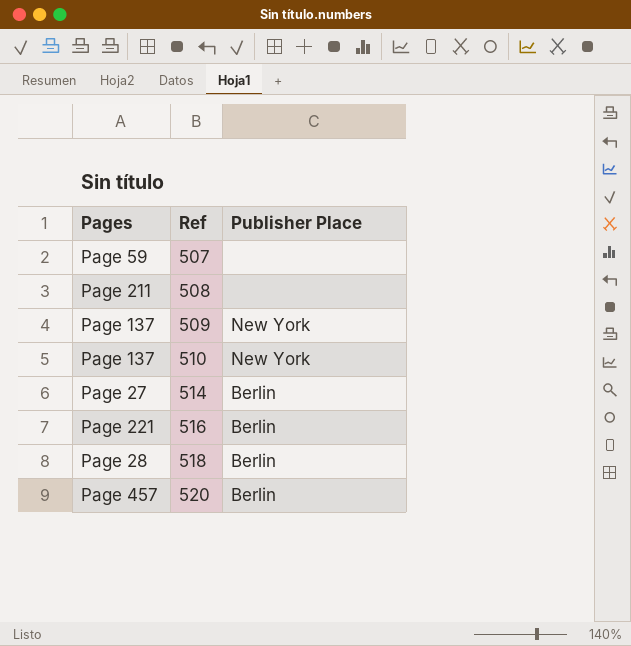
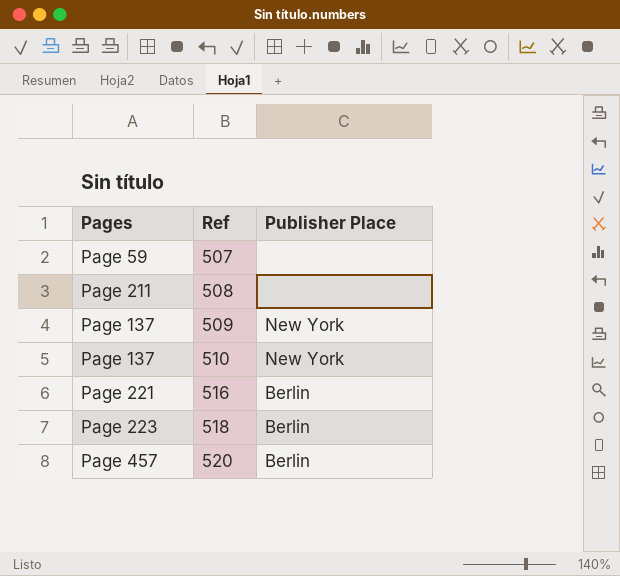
row 514: Page 27 | Berlin -> none
518 | Pages: Page 28 -> Page 223

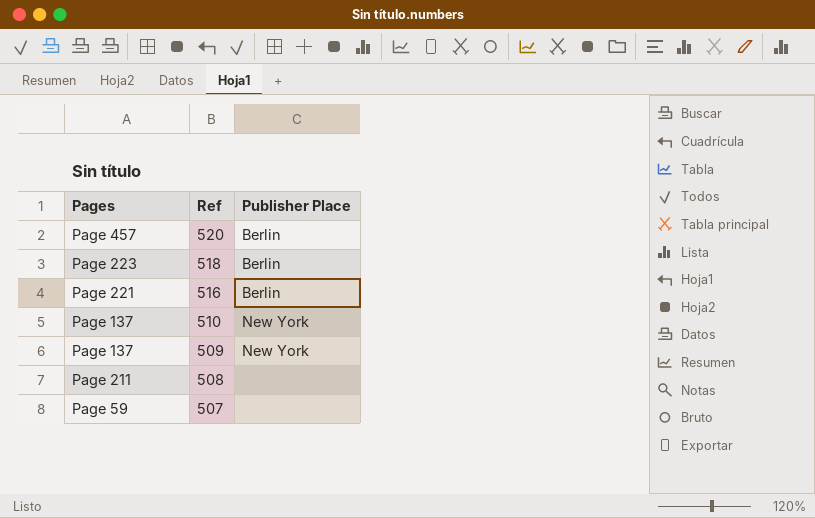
row order: Ref ascending -> Ref descending

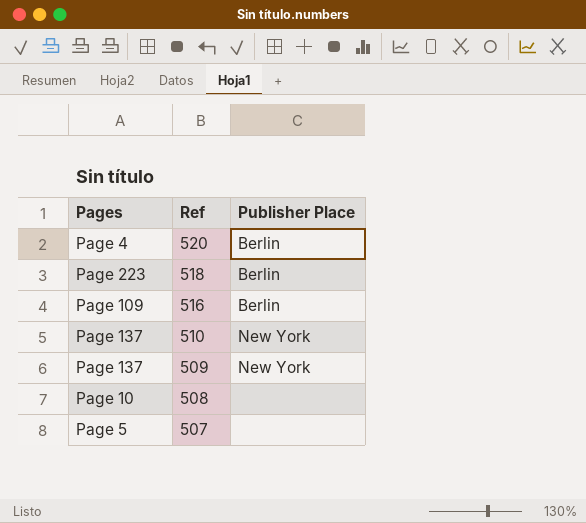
520 | Pages: Page 457 -> Page 4
516 | Pages: Page 221 -> Page 109
508 | Pages: Page 211 -> Page 10
507 | Pages: Page 59 -> Page 5

